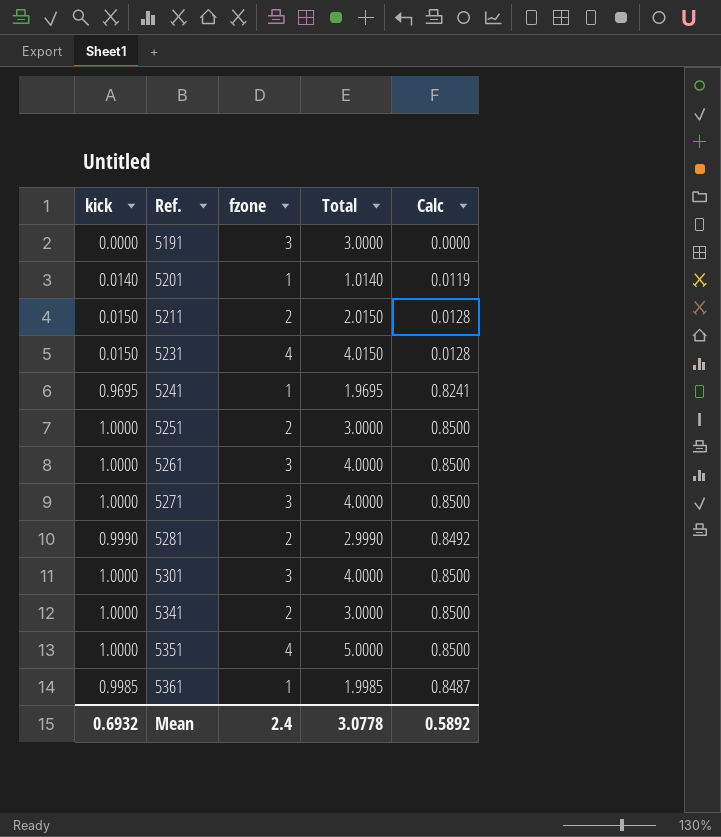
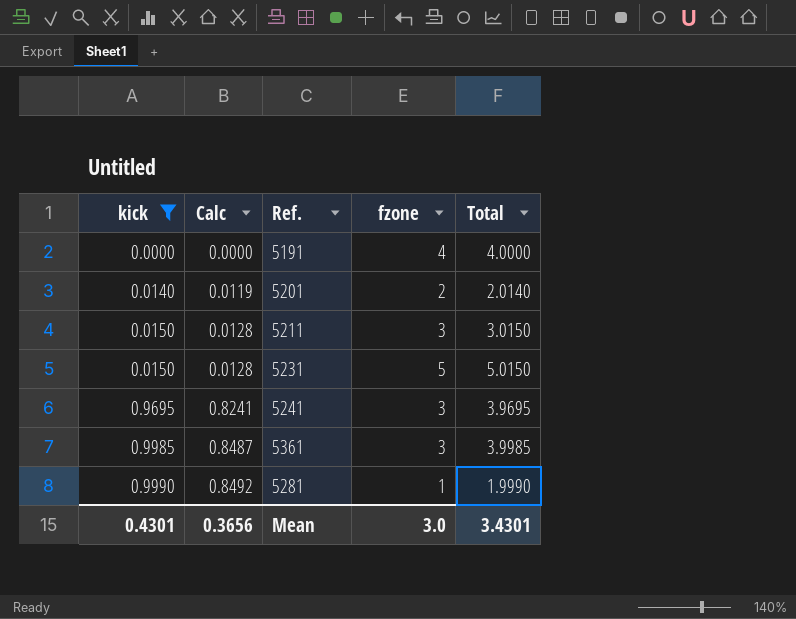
filter: none -> kick != 1.0000
row order: Ref. ascending -> kick ascending
column Calc | position: 5 -> 2
5191 | fzone: 3 -> 4
5191 | Total: 3.0000 -> 4.0000
5201 | fzone: 1 -> 2
5201 | Total: 1.0140 -> 2.0140
5211 | fzone: 2 -> 3
5211 | Total: 2.0150 -> 3.0150
5231 | fzone: 4 -> 5
5231 | Total: 4.0150 -> 5.0150
5241 | fzone: 1 -> 3
5241 | Total: 1.9695 -> 3.9695
5361 | fzone: 1 -> 3
5361 | Total: 1.9985 -> 3.9985
5281 | fzone: 2 -> 1
5281 | Total: 2.9990 -> 1.9990
Mean | kick: 0.6932 -> 0.4301
Mean | Calc: 0.5892 -> 0.3656
Mean | fzone: 2.4 -> 3.0
Mean | Total: 3.0778 -> 3.4301

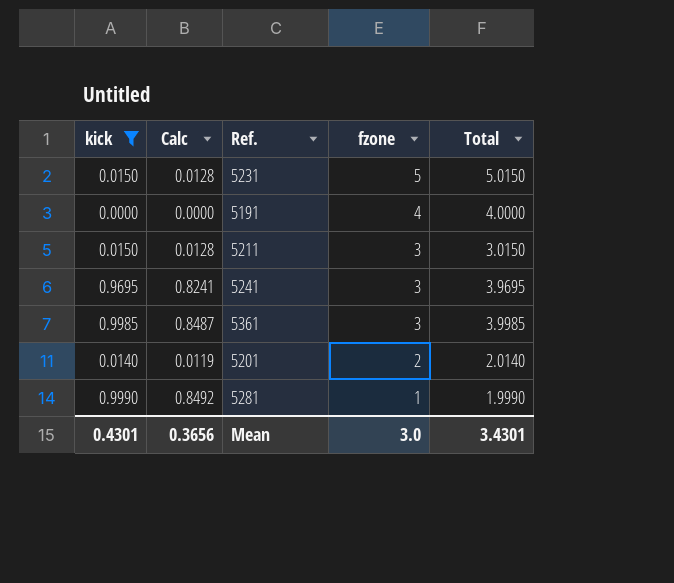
row order: kick ascending -> fzone descending

